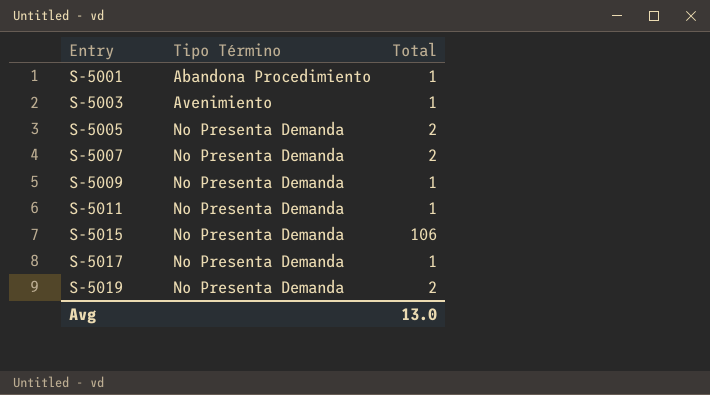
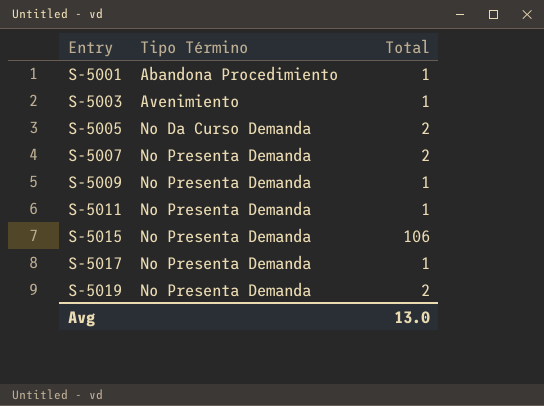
S-5005 | Tipo Término: No Presenta Demanda -> No Da Curso Demanda

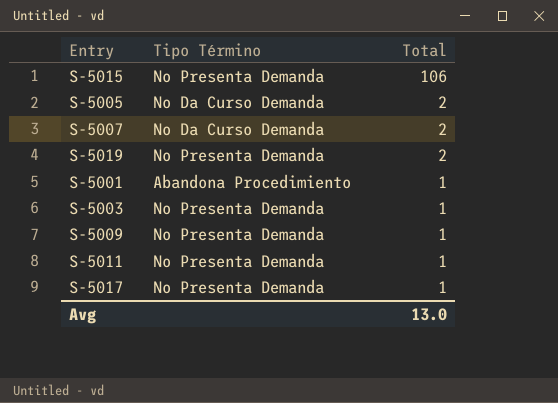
row order: Entry ascending -> Total descending
S-5007 | Tipo Término: No Presenta Demanda -> No Da Curso Demanda
S-5003 | Tipo Término: Avenimiento -> No Presenta Demanda

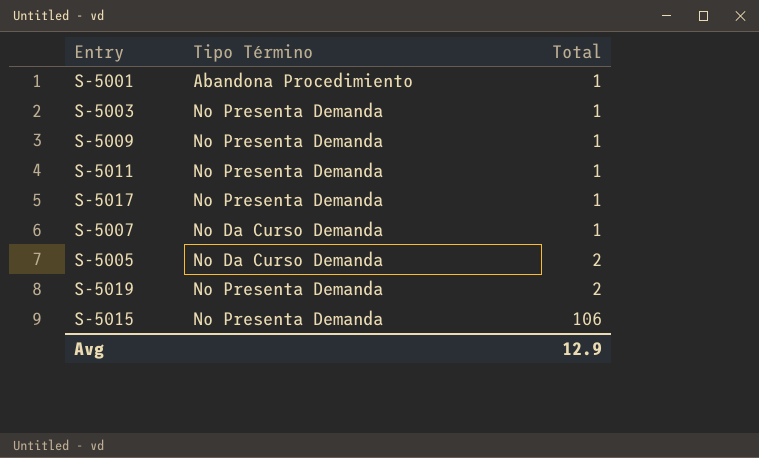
row order: Total descending -> Total ascending
S-5007 | Total: 2 -> 1
Avg | Total: 13.0 -> 12.9

